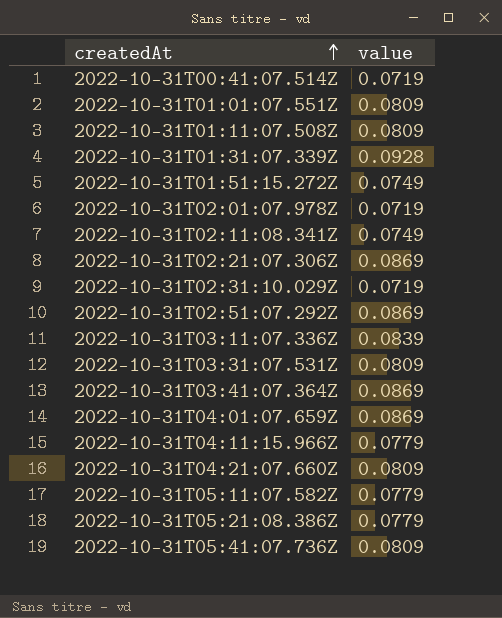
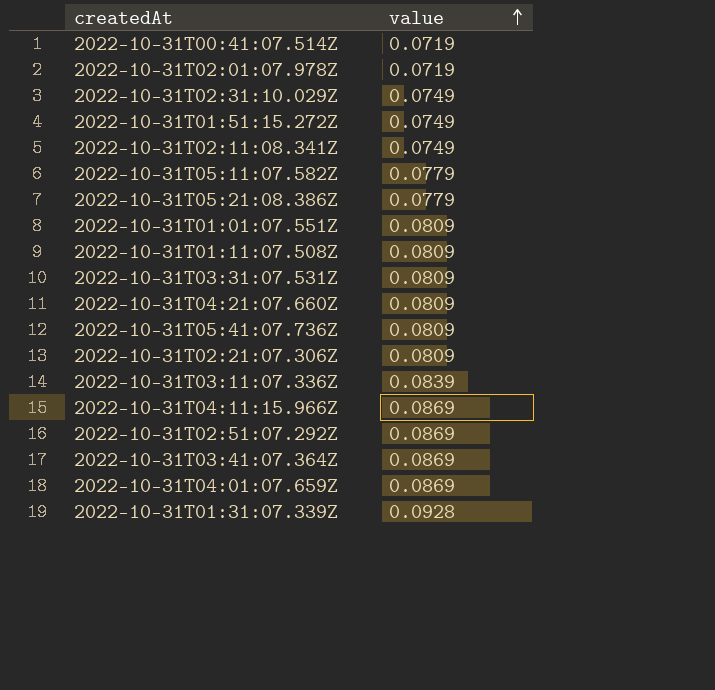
row order: createdAt ascending -> value ascending
2022-10-31T02:31:10.029Z | value: 0.0719 -> 0.0749
2022-10-31T02:21:07.306Z | value: 0.0869 -> 0.0809
2022-10-31T04:11:15.966Z | value: 0.0779 -> 0.0869

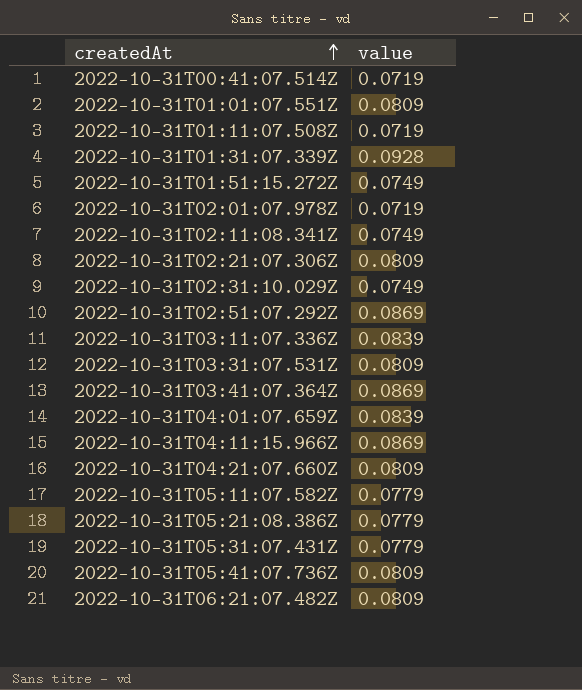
row order: value ascending -> createdAt ascending
2022-10-31T01:11:07.508Z | value: 0.0809 -> 0.0719
2022-10-31T04:01:07.659Z | value: 0.0869 -> 0.0839
row 2022-10-31T05:31:07.431Z: none -> 0.0779
row 2022-10-31T06:21:07.482Z: none -> 0.0809

